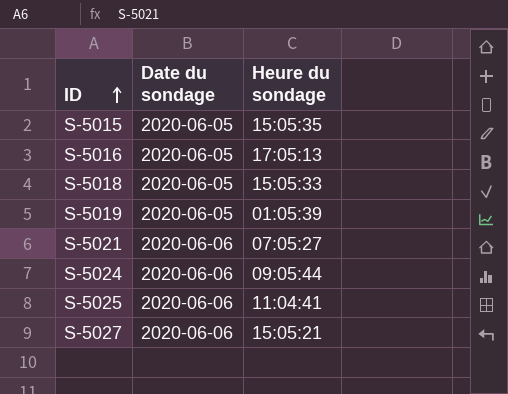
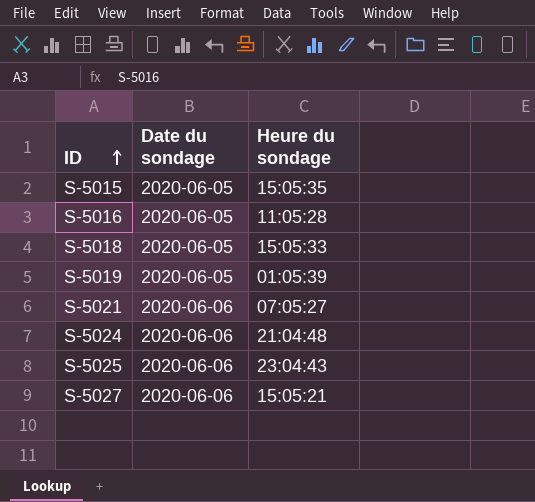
S-5016 | Heure du sondage: 17:05:13 -> 11:05:28
S-5024 | Heure du sondage: 09:05:44 -> 21:04:48
S-5025 | Heure du sondage: 11:04:41 -> 23:04:43

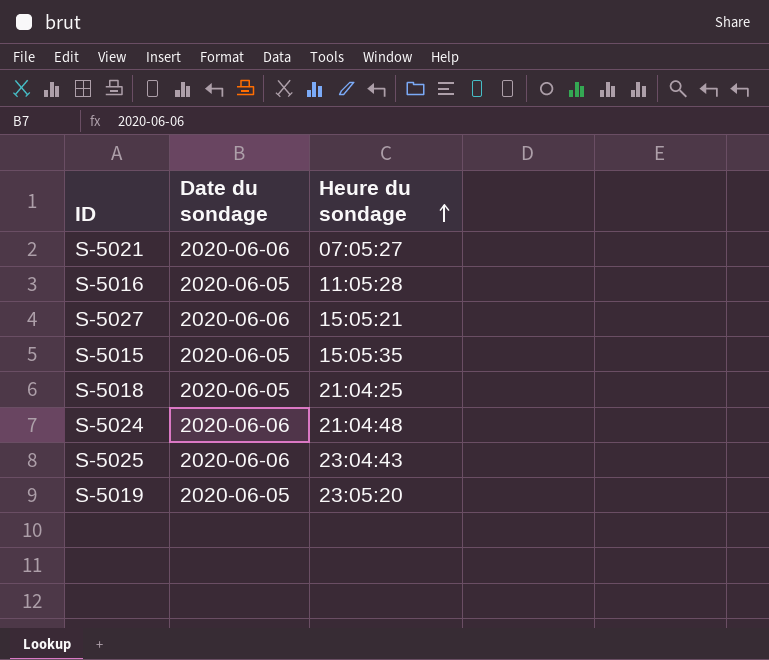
row order: ID ascending -> Heure du sondage ascending
S-5018 | Heure du sondage: 15:05:33 -> 21:04:25
S-5019 | Heure du sondage: 01:05:39 -> 23:05:20

